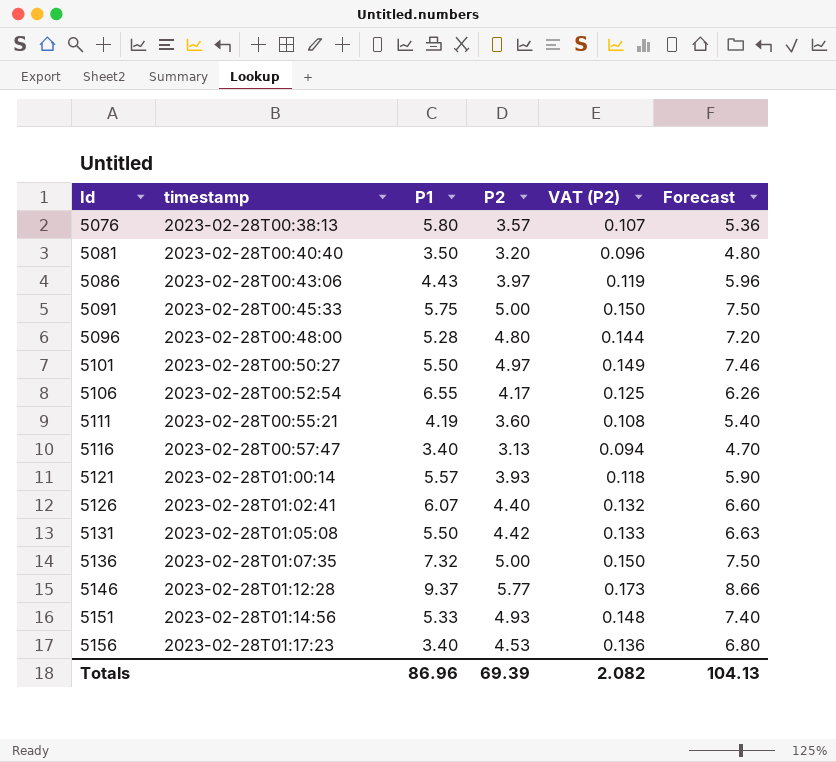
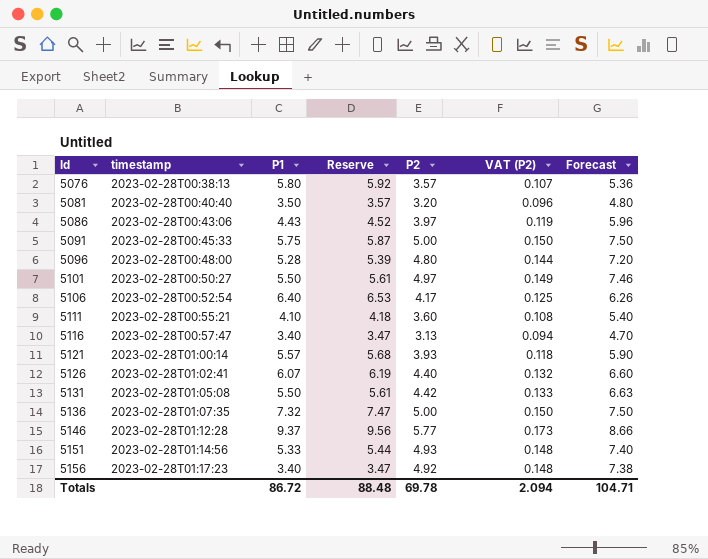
column Reserve | formula: none -> [P1] * 1.02
5106 | P1: 6.55 -> 6.40
5111 | P1: 4.19 -> 4.10
5156 | P2: 4.53 -> 4.92
5156 | VAT (P2): 0.136 -> 0.148
5156 | Forecast: 6.80 -> 7.38
Totals | P1: 86.96 -> 86.72
Totals | P2: 69.39 -> 69.78
Totals | VAT (P2): 2.082 -> 2.094
Totals | Forecast: 104.13 -> 104.71

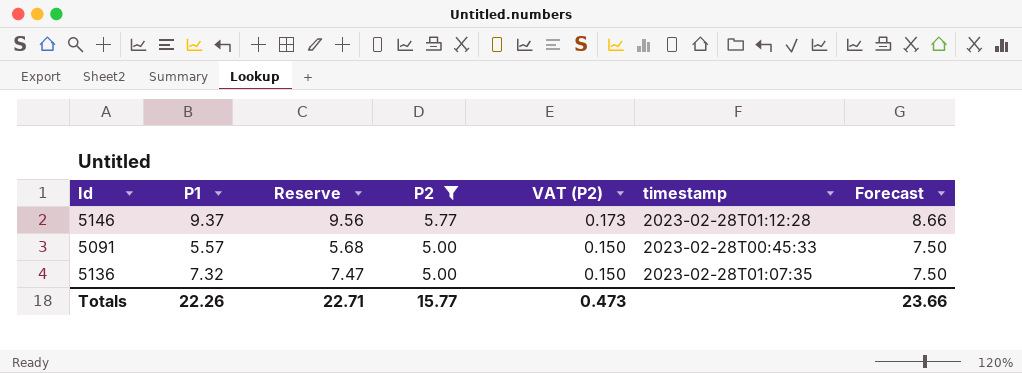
filter: none -> P2 >= 5.00
row order: Id ascending -> P2 descending
column timestamp | position: 2 -> 6
5091 | P1: 5.75 -> 5.57
5091 | Reserve: 5.87 -> 5.68
Totals | P1: 86.72 -> 22.26
Totals | Reserve: 88.48 -> 22.71
Totals | P2: 69.78 -> 15.77
Totals | VAT (P2): 2.094 -> 0.473
Totals | Forecast: 104.71 -> 23.66

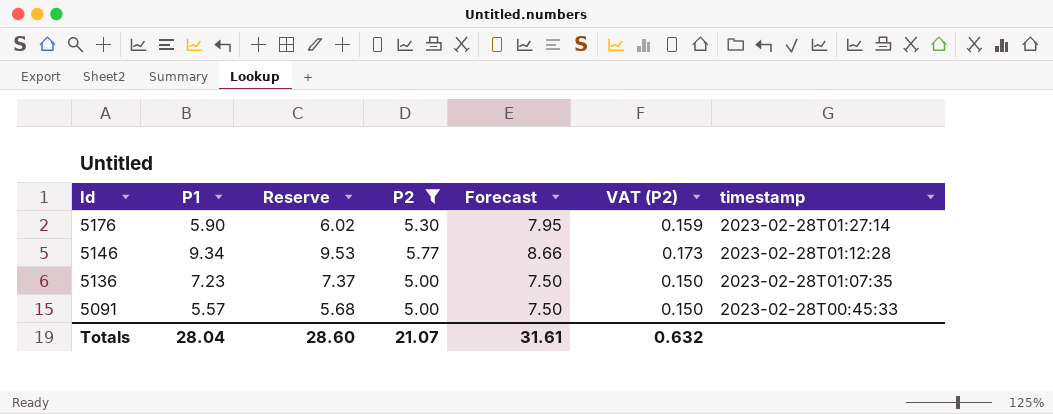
row order: P2 descending -> Id descending
column Forecast | position: 7 -> 5
row 5176: none -> 5.90 | 6.02 | 5.30 | 7.95 | 0.159 | 2023-02-28T01:27:14
5146 | P1: 9.37 -> 9.34
5146 | Reserve: 9.56 -> 9.53
5136 | P1: 7.32 -> 7.23
5136 | Reserve: 7.47 -> 7.37
Totals | P1: 22.26 -> 28.04
Totals | Reserve: 22.71 -> 28.60
Totals | P2: 15.77 -> 21.07
Totals | Forecast: 23.66 -> 31.61
Totals | VAT (P2): 0.473 -> 0.632

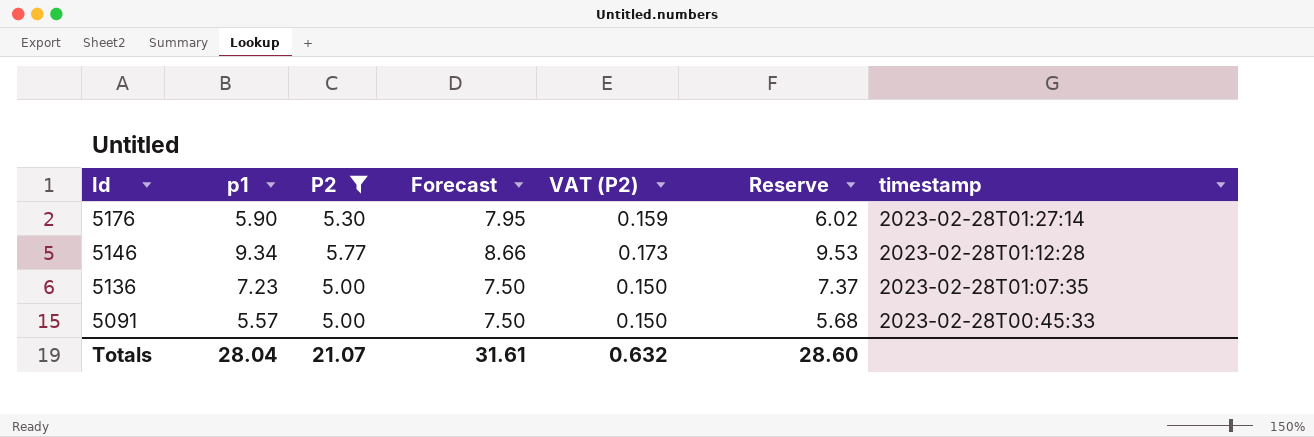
column name: P1 -> p1
column Reserve | position: 3 -> 6

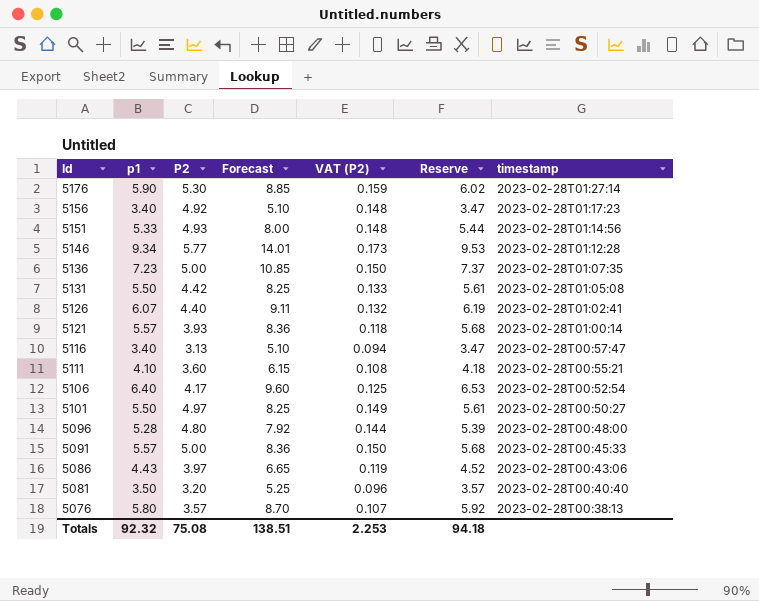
filter: P2 >= 5.00 -> none
column Forecast | formula: [P2] * 1.5 -> [p1] * 1.5
Totals | p1: 28.04 -> 92.32
Totals | P2: 21.07 -> 75.08
Totals | Forecast: 31.61 -> 138.51
Totals | VAT (P2): 0.632 -> 2.253
Totals | Reserve: 28.60 -> 94.18

